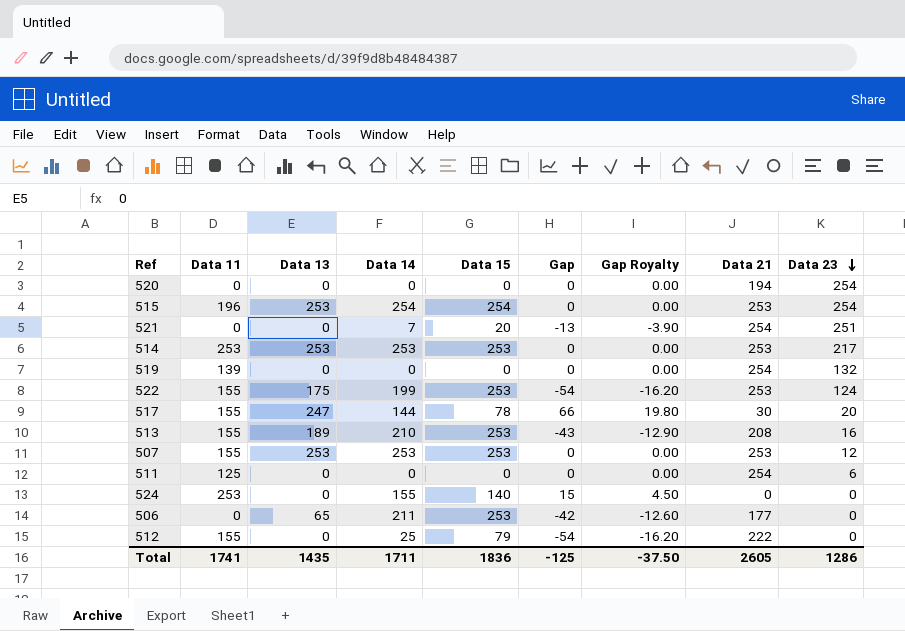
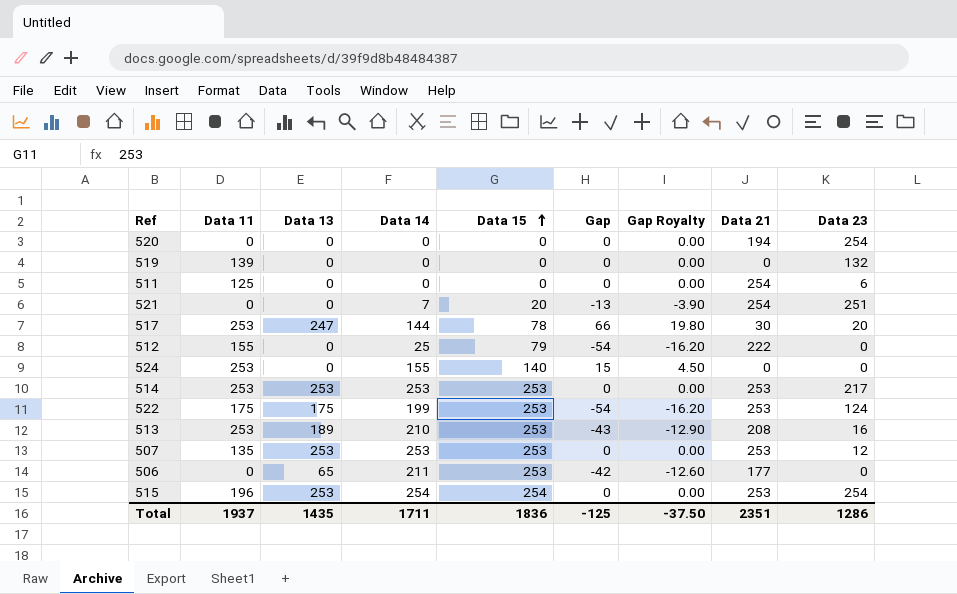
row order: Data 23 descending -> Data 15 ascending
519 | Data 21: 254 -> 0
517 | Data 11: 155 -> 253
522 | Data 11: 155 -> 175
513 | Data 11: 155 -> 253
507 | Data 11: 155 -> 135
Total | Data 11: 1741 -> 1937
Total | Data 21: 2605 -> 2351

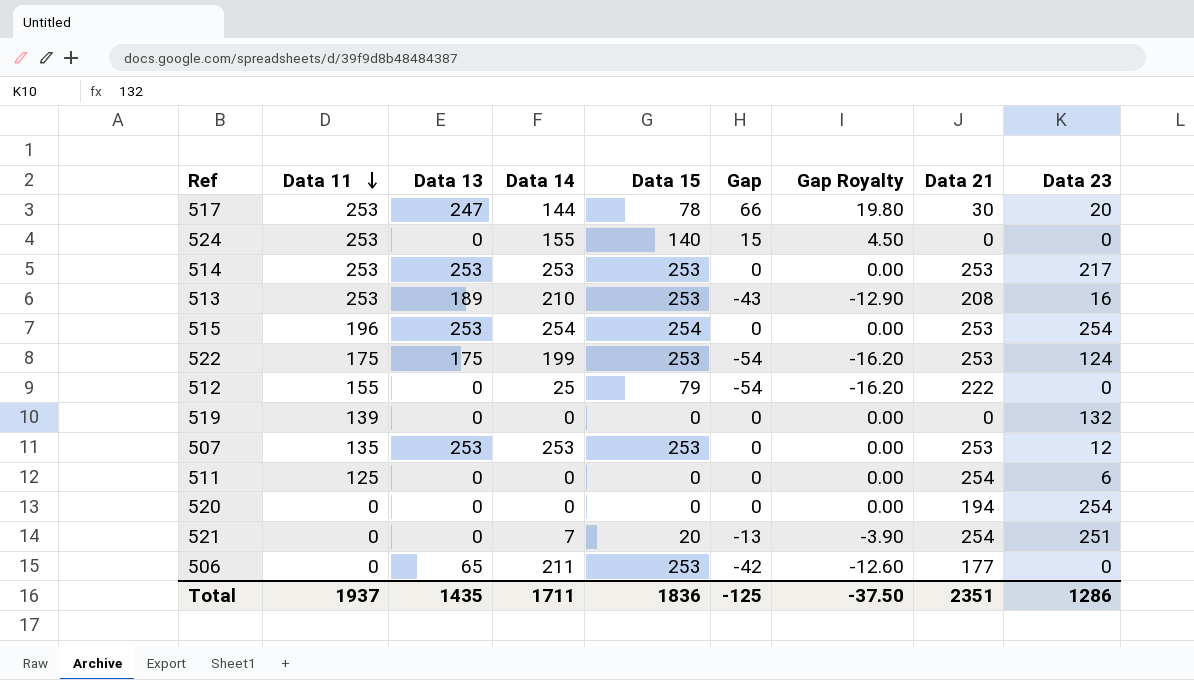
row order: Data 15 ascending -> Data 11 descending

